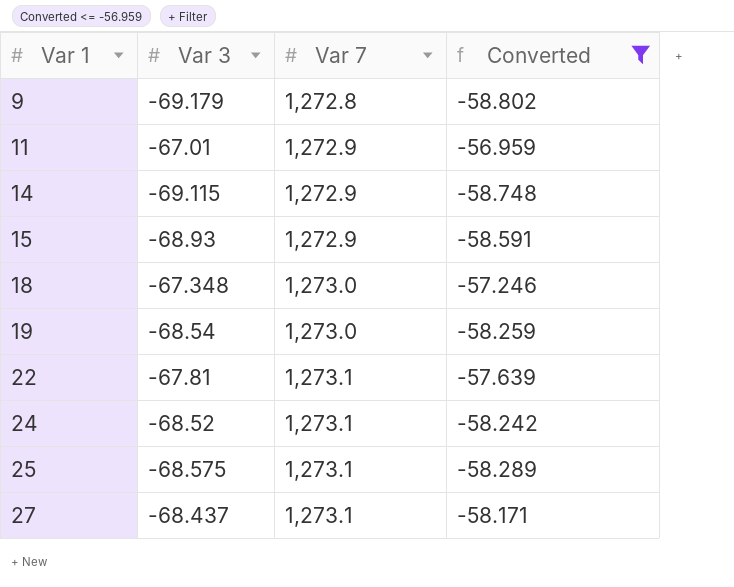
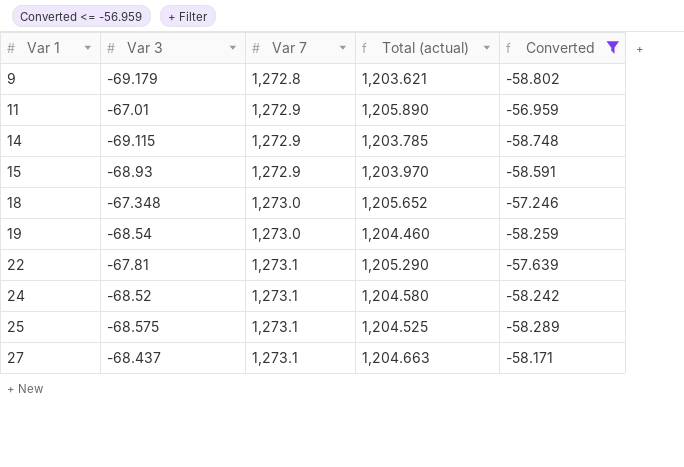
column Total (actual) | formula: none -> [Var 3] + [Var 7]

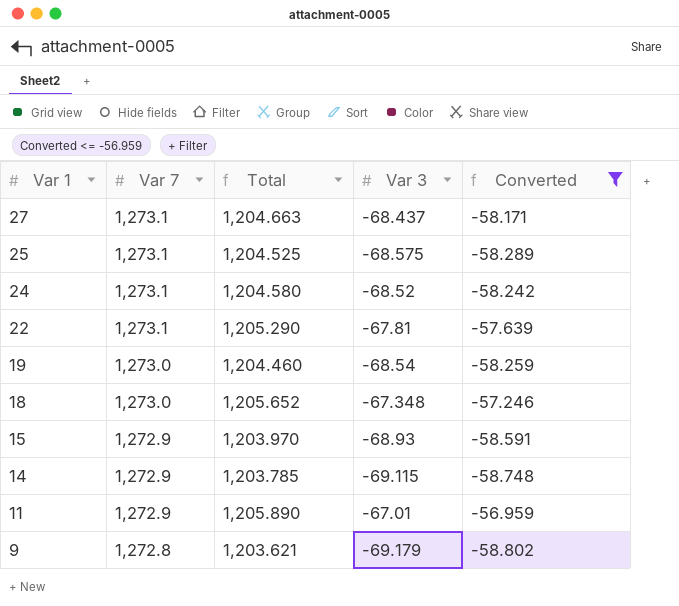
row order: Var 1 ascending -> Var 1 descending
column name: Total (actual) -> Total
column Var 3 | position: 2 -> 4

